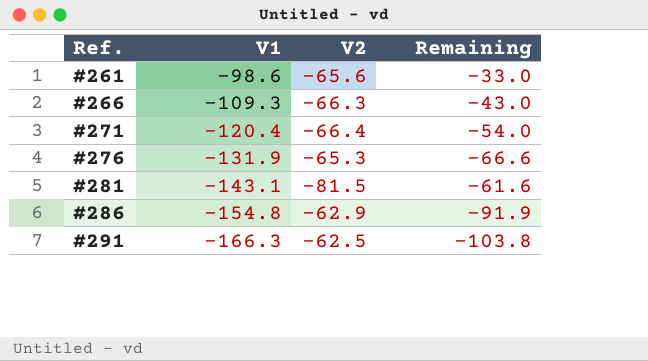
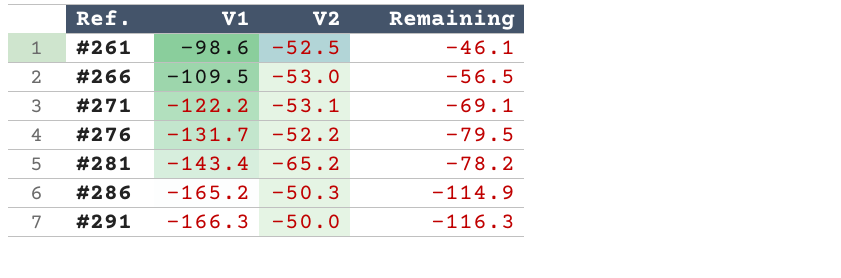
#261 | V2: -65.6 -> -52.5
#261 | Remaining: -33.0 -> -46.1
#266 | V1: -109.3 -> -109.5
#266 | V2: -66.3 -> -53.0
#266 | Remaining: -43.0 -> -56.5
#271 | V1: -120.4 -> -122.2
#271 | V2: -66.4 -> -53.1
#271 | Remaining: -54.0 -> -69.1
#276 | V1: -131.9 -> -131.7
#276 | V2: -65.3 -> -52.2
#276 | Remaining: -66.6 -> -79.5
#281 | V1: -143.1 -> -143.4
#281 | V2: -81.5 -> -65.2
#281 | Remaining: -61.6 -> -78.2
#286 | V1: -154.8 -> -165.2
#286 | V2: -62.9 -> -50.3
#286 | Remaining: -91.9 -> -114.9
#291 | V2: -62.5 -> -50.0
#291 | Remaining: -103.8 -> -116.3

